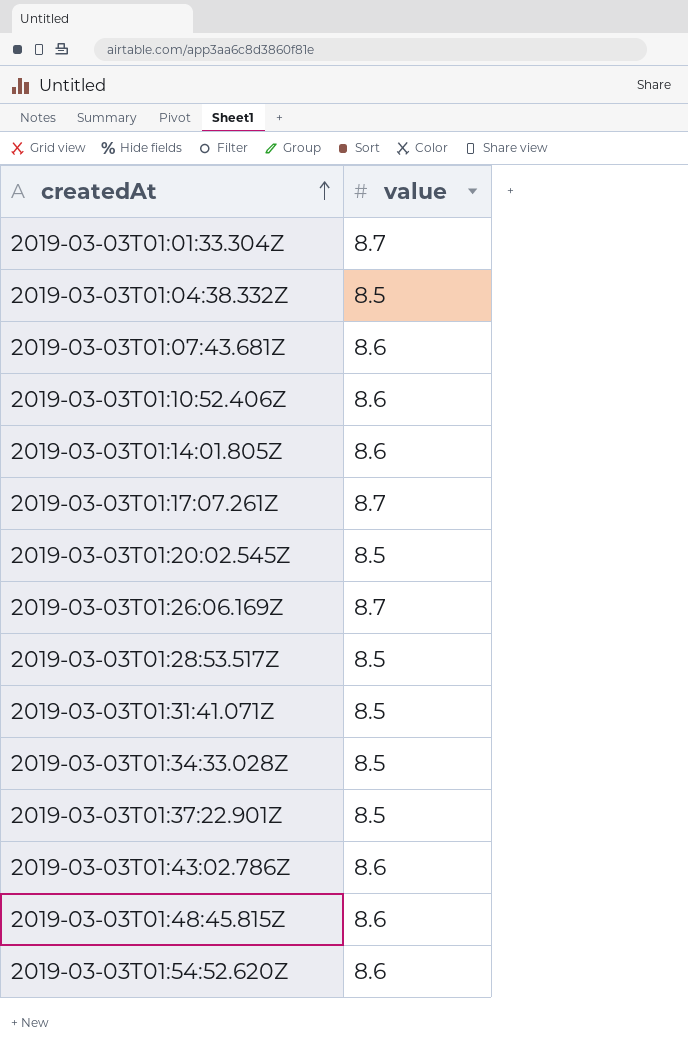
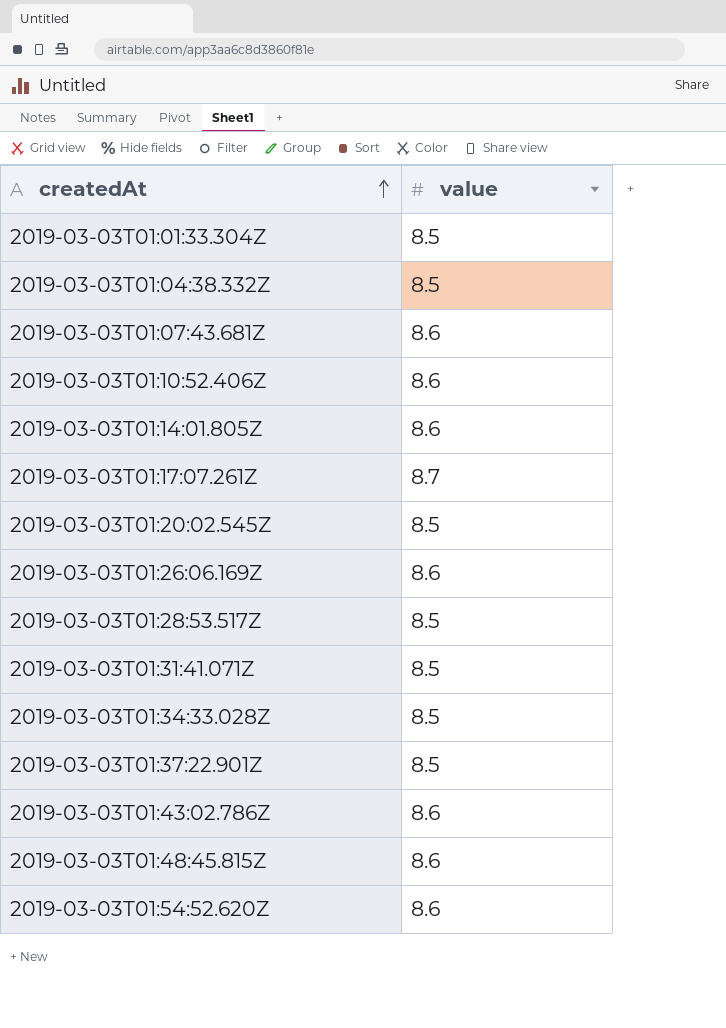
2019-03-03T01:01:33.304Z | value: 8.7 -> 8.5
2019-03-03T01:26:06.169Z | value: 8.7 -> 8.6

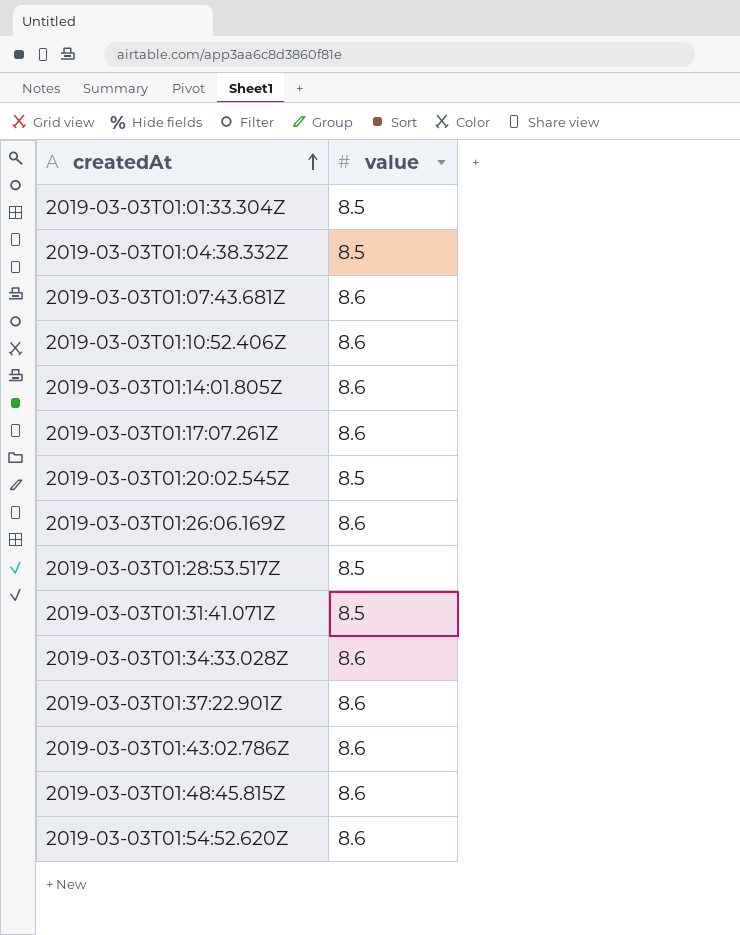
2019-03-03T01:17:07.261Z | value: 8.7 -> 8.6
2019-03-03T01:34:33.028Z | value: 8.5 -> 8.6
2019-03-03T01:37:22.901Z | value: 8.5 -> 8.6

